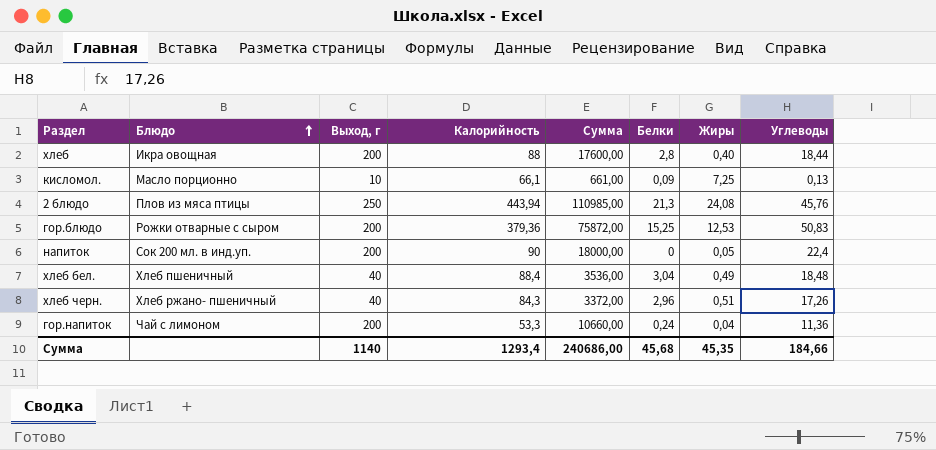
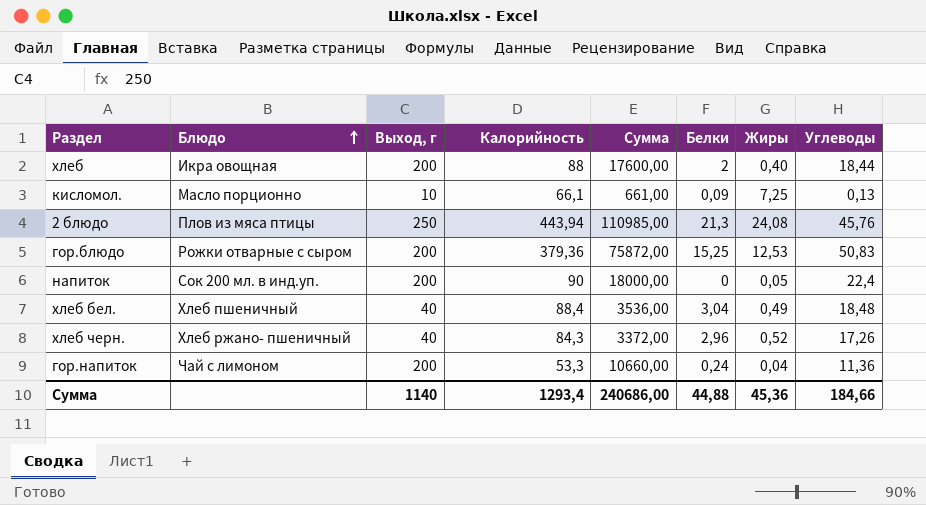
хлеб | Белки: 2,8 -> 2
хлеб черн. | Жиры: 0,51 -> 0,52
Сумма | Белки: 45,68 -> 44,88
Сумма | Жиры: 45,35 -> 45,36

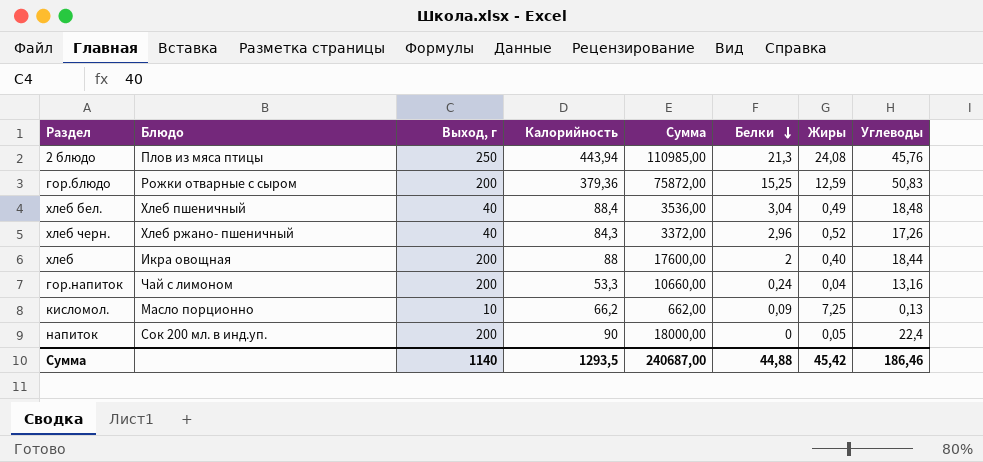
row order: Блюдо ascending -> Белки descending
гор.блюдо | Жиры: 12,53 -> 12,59
гор.напиток | Углеводы: 11,36 -> 13,16
кисломол. | Калорийность: 66,1 -> 66,2
кисломол. | Сумма: 661,00 -> 662,00
Сумма | Калорийность: 1293,4 -> 1293,5
Сумма | Сумма: 240686,00 -> 240687,00
Сумма | Жиры: 45,36 -> 45,42
Сумма | Углеводы: 184,66 -> 186,46

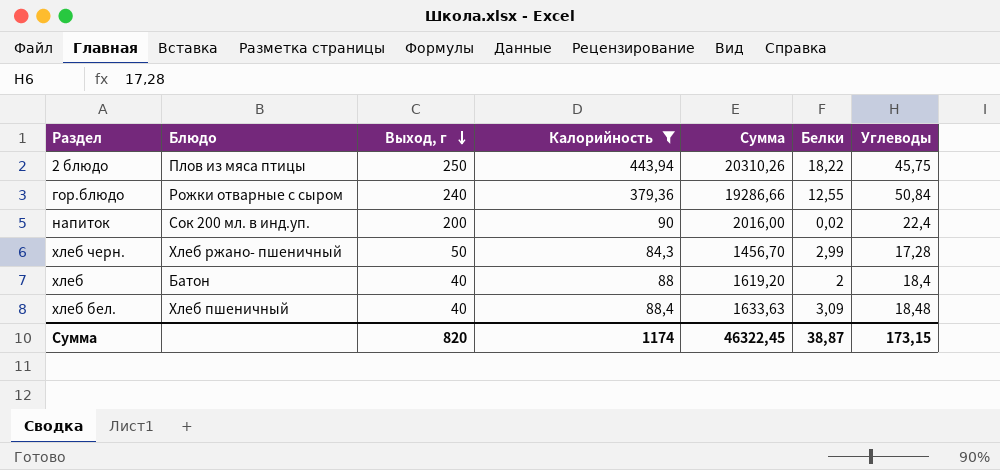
filter: none -> Калорийность >= 84,3
row order: Белки descending -> Выход, г descending
column Жиры | position: 7 -> none
column Сумма | formula: [Выход, г] * [Калорийность] -> [Калорийность] * [Углеводы]
2 блюдо | Белки: 21,3 -> 18,22
2 блюдо | Углеводы: 45,76 -> 45,75
гор.блюдо | Выход, г: 200 -> 240
гор.блюдо | Белки: 15,25 -> 12,55
гор.блюдо | Углеводы: 50,83 -> 50,84
напиток | Белки: 0 -> 0,02
хлеб черн. | Выход, г: 40 -> 50
хлеб черн. | Белки: 2,96 -> 2,99
хлеб черн. | Углеводы: 17,26 -> 17,28
хлеб | Блюдо: Икра овощная -> Батон
хлеб | Выход, г: 200 -> 40
хлеб | Углеводы: 18,44 -> 18,4
хлеб бел. | Белки: 3,04 -> 3,09
Сумма | Выход, г: 1140 -> 820
Сумма | Калорийность: 1293,5 -> 1174
Сумма | Сумма: 240687,00 -> 46322,45
Сумма | Белки: 44,88 -> 38,87
Сумма | Углеводы: 186,46 -> 173,15

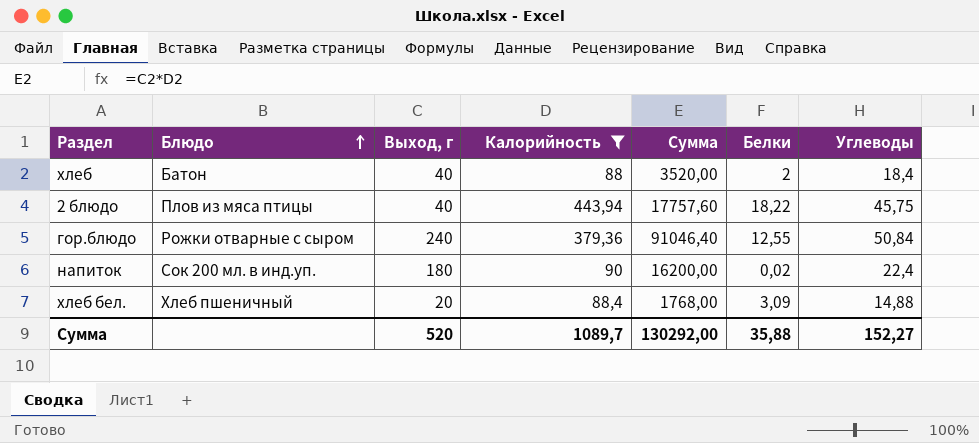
row order: Выход, г descending -> Блюдо ascending
column Сумма | formula: [Калорийность] * [Углеводы] -> [Выход, г] * [Калорийность]
row хлеб черн.: Хлеб ржано- пшеничный | 50 | 84,3 | 1456,70 | 2,99 | 17,28 -> none
2 блюдо | Выход, г: 250 -> 40
напиток | Выход, г: 200 -> 180
хлеб бел. | Выход, г: 40 -> 20
хлеб бел. | Углеводы: 18,48 -> 14,88
Сумма | Выход, г: 820 -> 520
Сумма | Калорийность: 1174 -> 1089,7
Сумма | Сумма: 46322,45 -> 130292,00
Сумма | Белки: 38,87 -> 35,88
Сумма | Углеводы: 173,15 -> 152,27

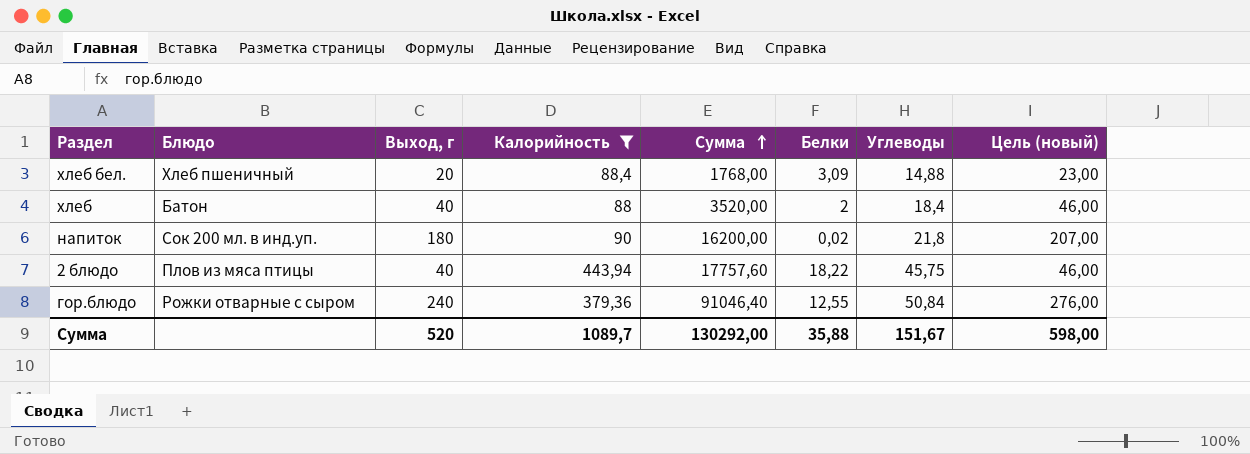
row order: Блюдо ascending -> Сумма ascending
column Цель (новый) | formula: none -> [Выход, г] * 1,15
напиток | Углеводы: 22,4 -> 21,8
Сумма | Углеводы: 152,27 -> 151,67

